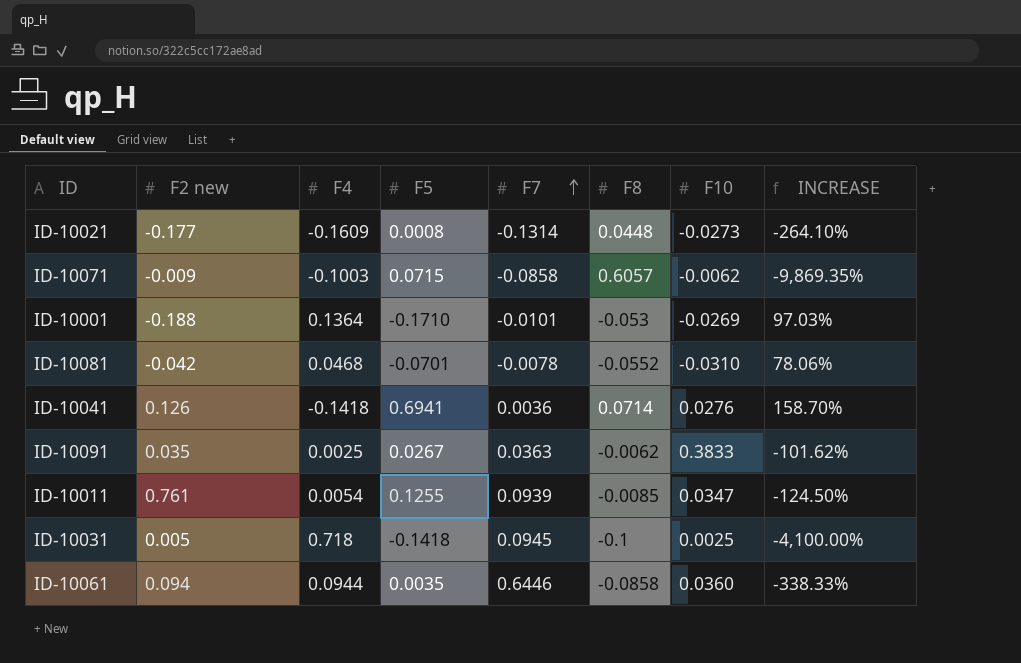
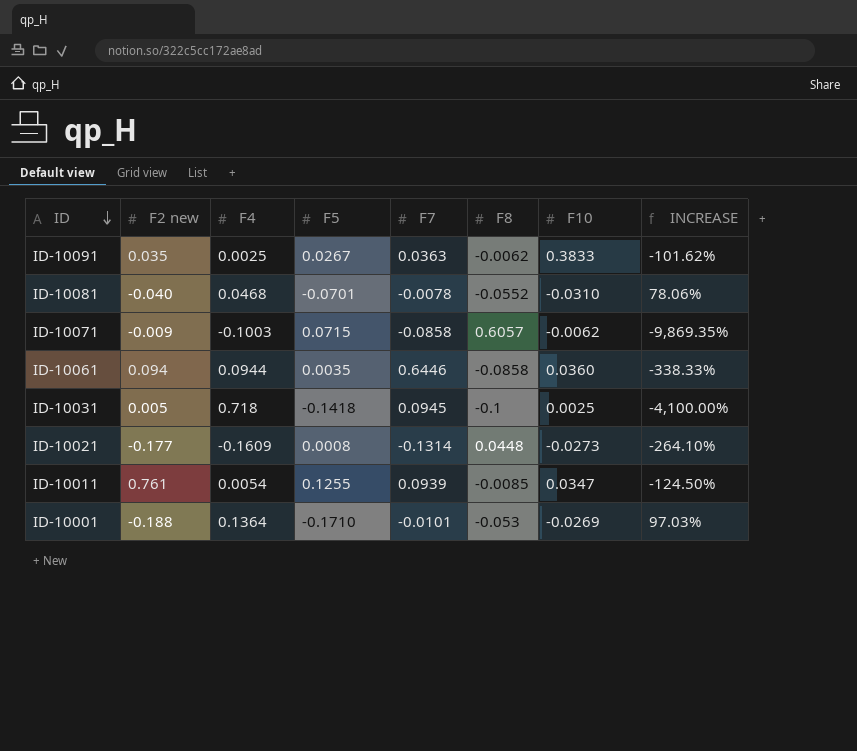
row order: F7 ascending -> ID descending
row ID-10041: 0.126 | -0.1418 | 0.6941 | 0.0036 | 0.0714 | 0.0276 | 158.70% -> none
ID-10081 | F2 new: -0.042 -> -0.040

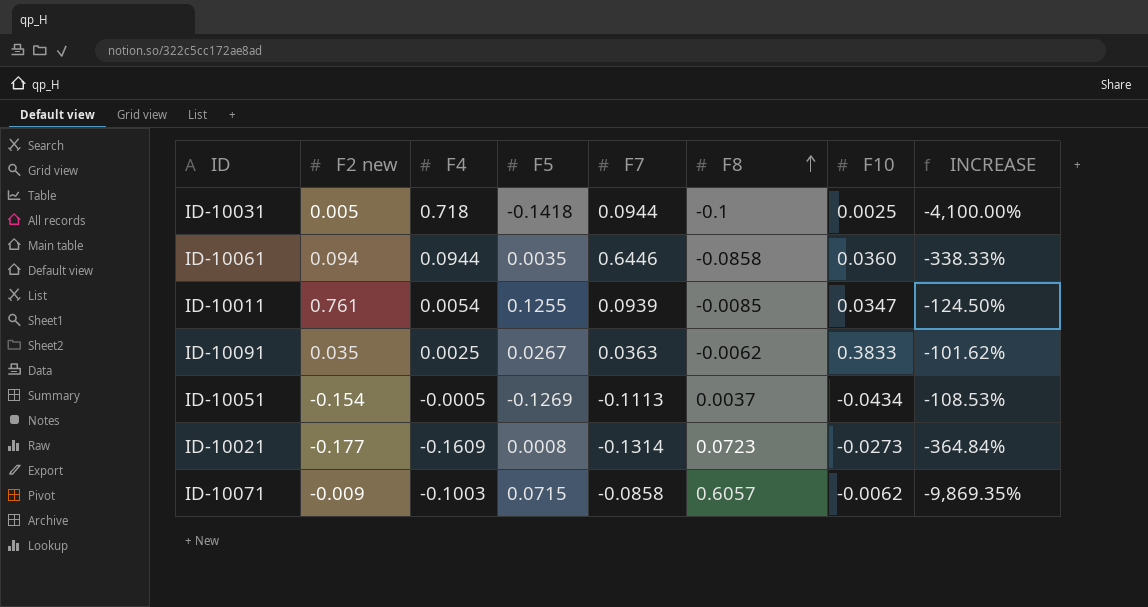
row order: ID descending -> F8 ascending
row ID-10081: -0.040 | 0.0468 | -0.0701 | -0.0078 | -0.0552 | -0.0310 | 78.06% -> none
row ID-10001: -0.188 | 0.1364 | -0.1710 | -0.0101 | -0.053 | -0.0269 | 97.03% -> none
ID-10031 | F7: 0.0945 -> 0.0944
row ID-10051: none -> -0.154 | -0.0005 | -0.1269 | -0.1113 | 0.0037 | -0.0434 | -108.53%
ID-10021 | F8: 0.0448 -> 0.0723
ID-10021 | INCREASE: -264.10% -> -364.84%

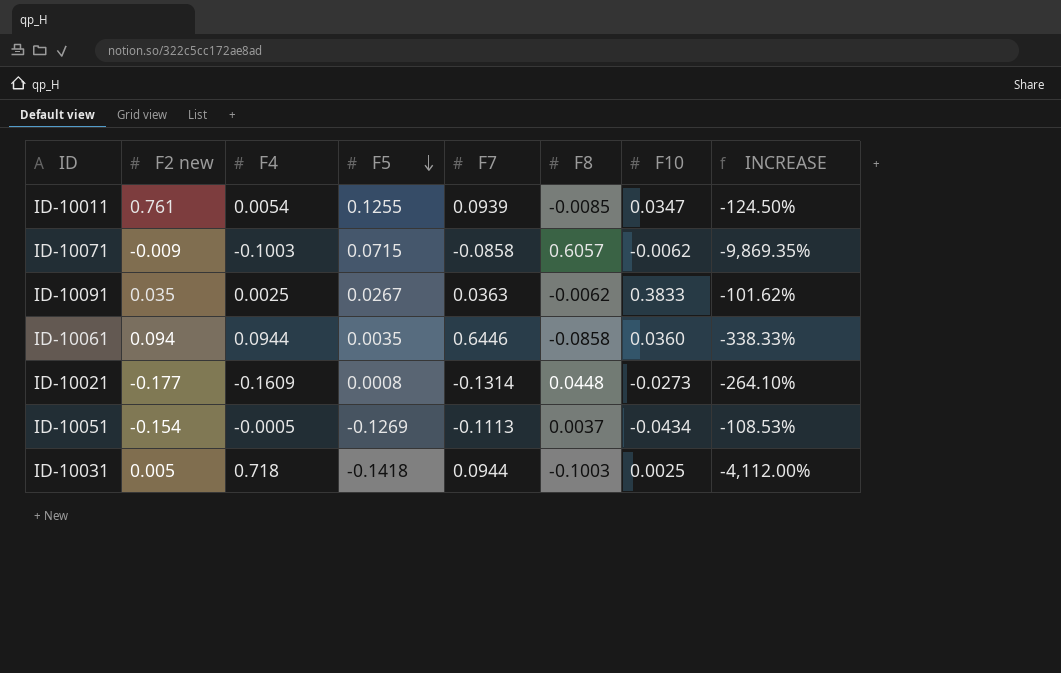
row order: F8 ascending -> F5 descending
ID-10021 | F8: 0.0723 -> 0.0448
ID-10021 | INCREASE: -364.84% -> -264.10%
ID-10031 | F8: -0.1 -> -0.1003
ID-10031 | INCREASE: -4,100.00% -> -4,112.00%

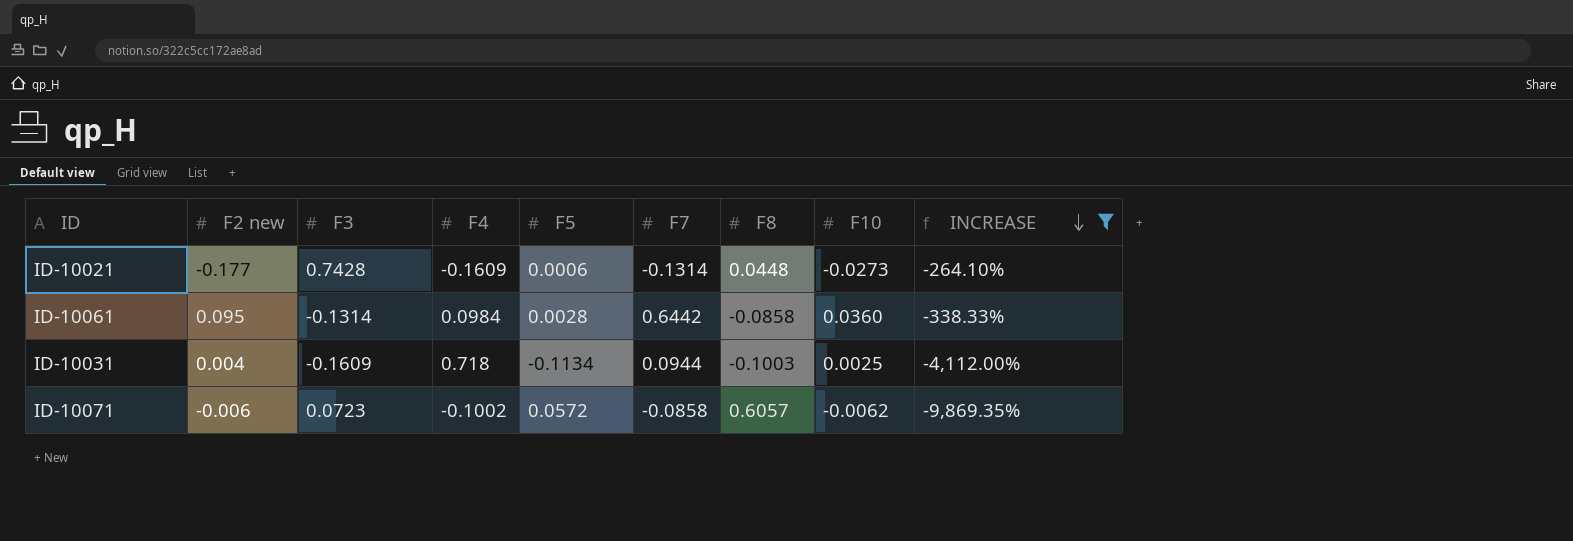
filter: none -> INCREASE <= -264.10%
row order: F5 descending -> INCREASE descending
column F3 | position: none -> 3
ID-10021 | F5: 0.0008 -> 0.0006
ID-10061 | F2 new: 0.094 -> 0.095
ID-10061 | F4: 0.0944 -> 0.0984
ID-10061 | F5: 0.0035 -> 0.0028
ID-10061 | F7: 0.6446 -> 0.6442
ID-10031 | F2 new: 0.005 -> 0.004
ID-10031 | F5: -0.1418 -> -0.1134
ID-10071 | F2 new: -0.009 -> -0.006
ID-10071 | F4: -0.1003 -> -0.1002
ID-10071 | F5: 0.0715 -> 0.0572

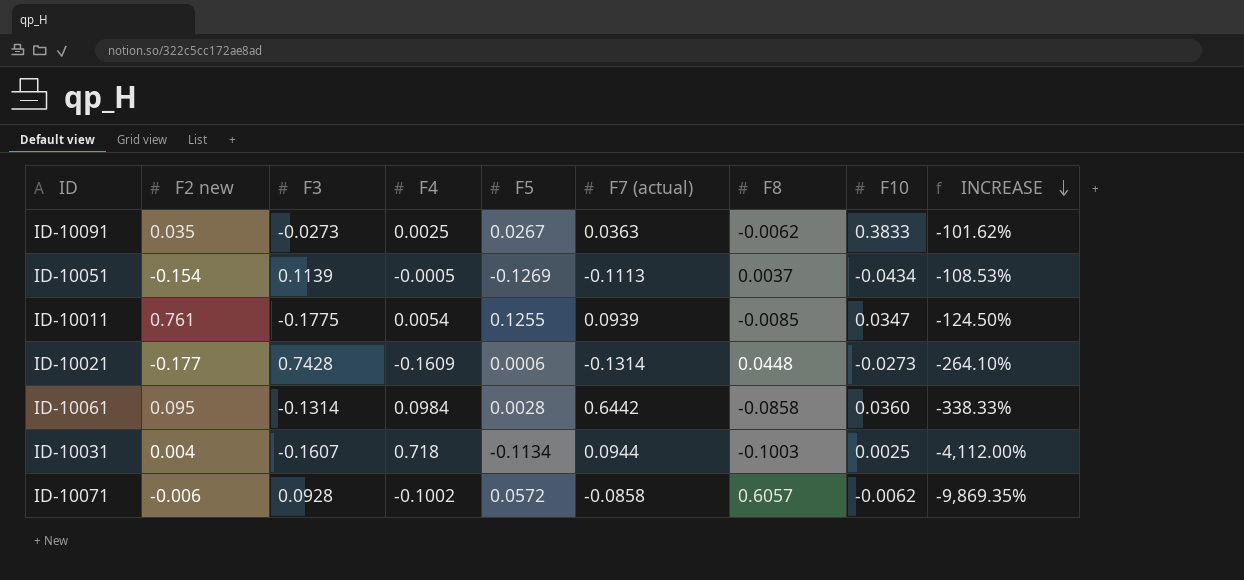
filter: INCREASE <= -264.10% -> none
column name: F7 -> F7 (actual)
ID-10031 | F3: -0.1609 -> -0.1607
ID-10071 | F3: 0.0723 -> 0.0928

